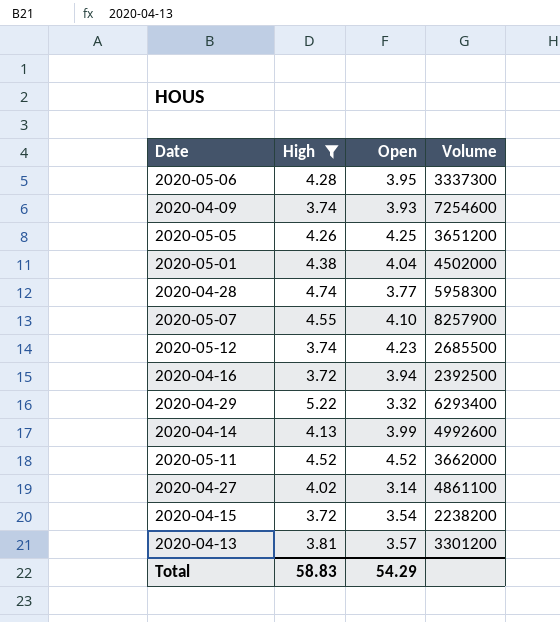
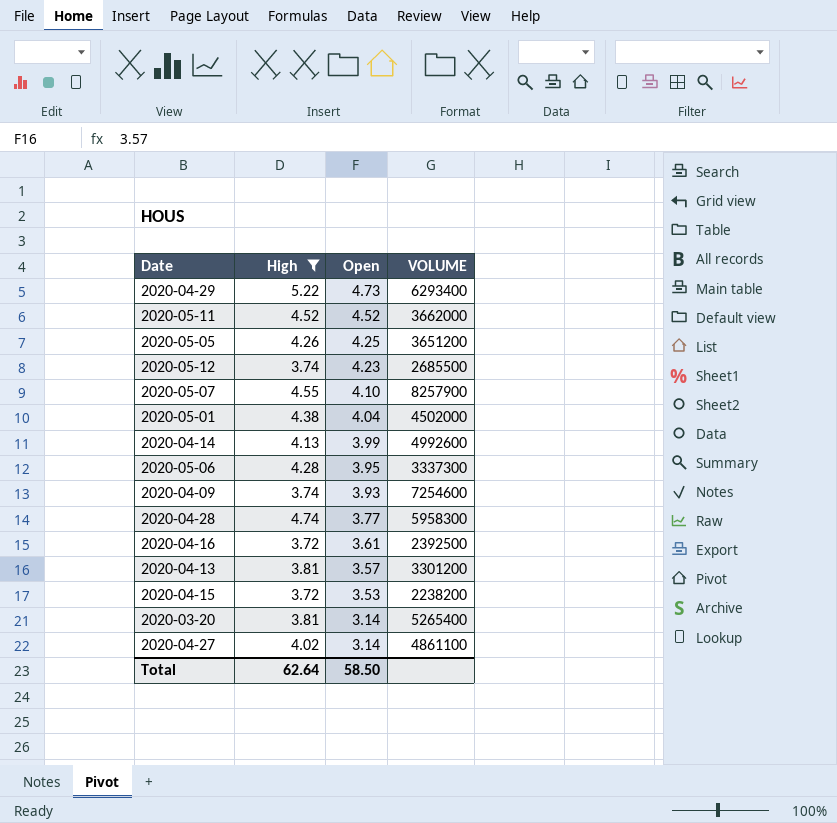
row order: none -> Open descending
column name: Volume -> VOLUME
2020-04-29 | Open: 3.32 -> 4.73
2020-04-16 | Open: 3.94 -> 3.61
2020-04-15 | Open: 3.54 -> 3.53
row 2020-03-20: none -> 3.81 | 3.14 | 5265400
Total | High: 58.83 -> 62.64
Total | Open: 54.29 -> 58.50

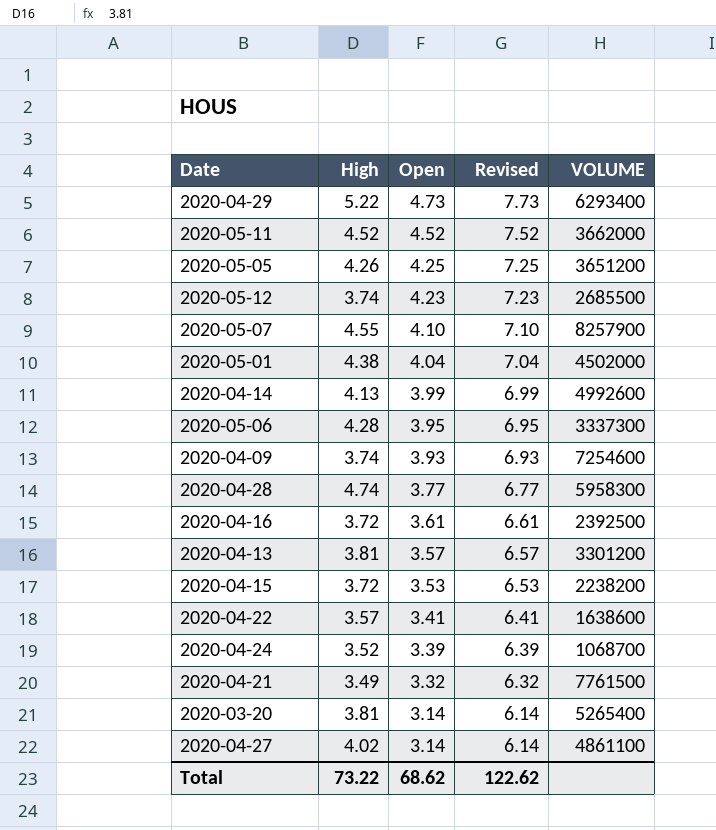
filter: High >= 3.72 -> none
column Revised | formula: none -> [Open] + 3
Total | High: 62.64 -> 73.22
Total | Open: 58.50 -> 68.62

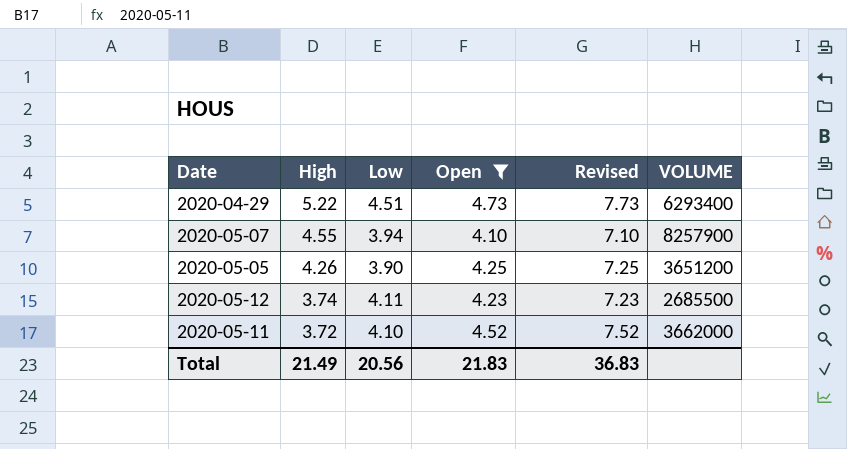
filter: none -> Open >= 4.10
row order: Open descending -> High descending
column Low | position: none -> 3
2020-05-11 | High: 4.52 -> 3.72
Total | High: 73.22 -> 21.49
Total | Open: 68.62 -> 21.83
Total | Revised: 122.62 -> 36.83

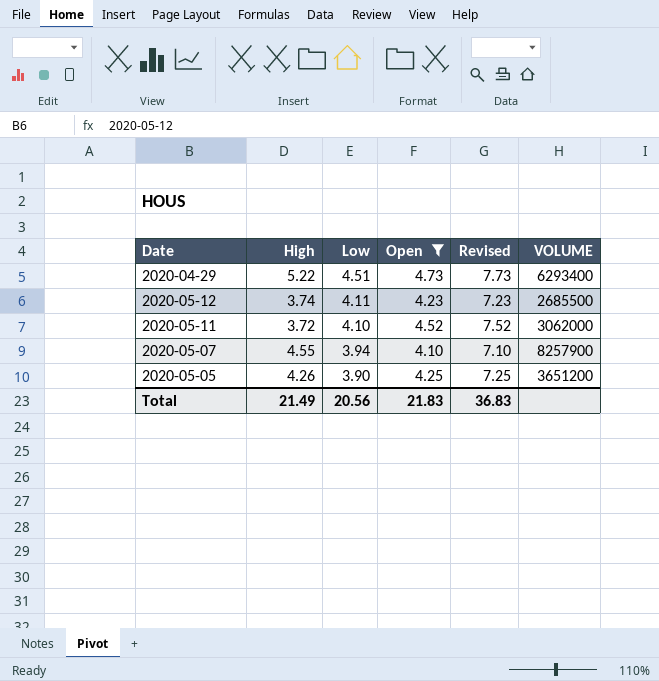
row order: High descending -> Low descending
2020-05-11 | VOLUME: 3662000 -> 3062000

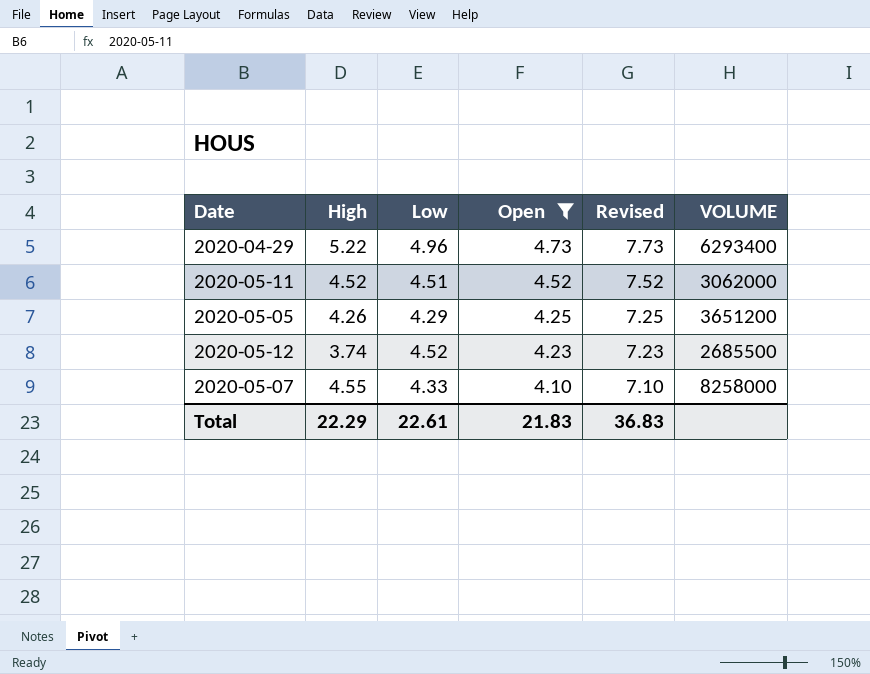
row order: Low descending -> Open descending
2020-04-29 | Low: 4.51 -> 4.96
2020-05-11 | High: 3.72 -> 4.52
2020-05-11 | Low: 4.10 -> 4.51
2020-05-05 | Low: 3.90 -> 4.29
2020-05-12 | Low: 4.11 -> 4.52
2020-05-07 | Low: 3.94 -> 4.33
2020-05-07 | VOLUME: 8257900 -> 8258000
Total | High: 21.49 -> 22.29
Total | Low: 20.56 -> 22.61

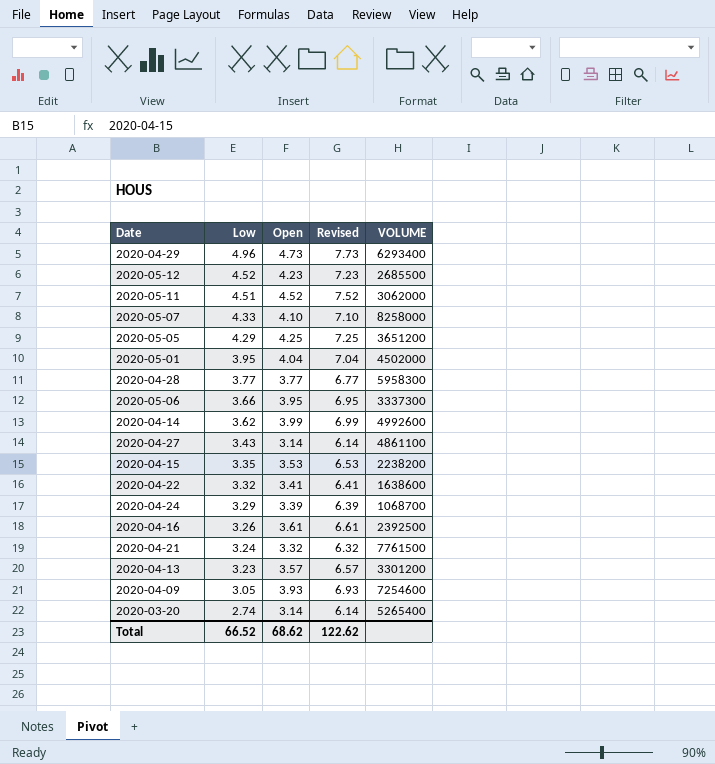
filter: Open >= 4.10 -> none
row order: Open descending -> Low descending
column High | position: 2 -> none
Total | Low: 22.61 -> 66.52
Total | Open: 21.83 -> 68.62
Total | Revised: 36.83 -> 122.62

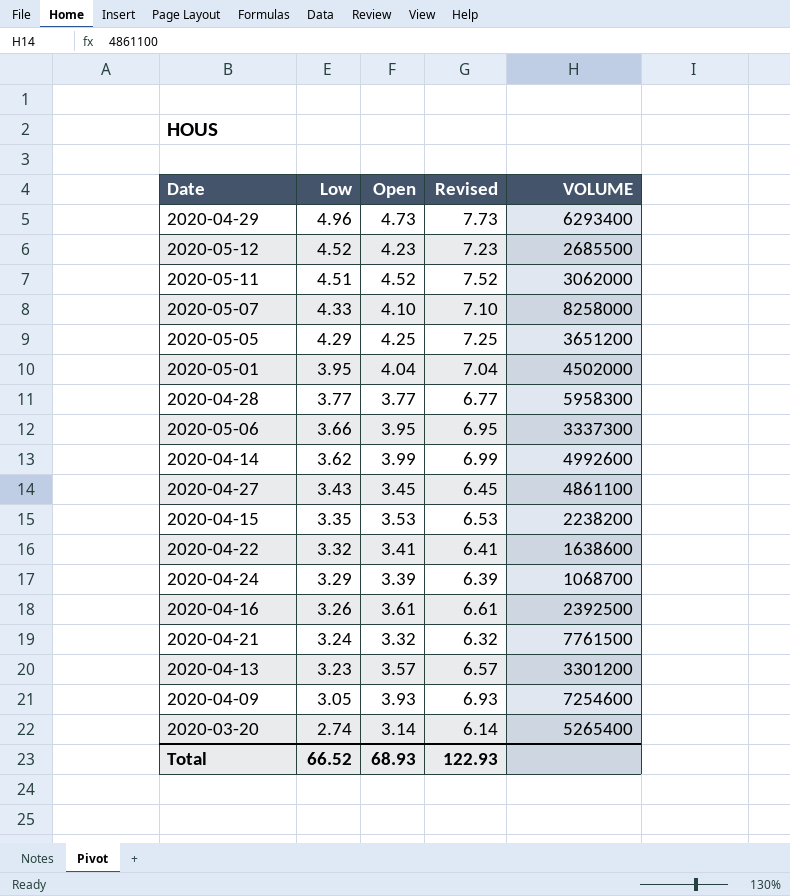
2020-04-27 | Open: 3.14 -> 3.45
2020-04-27 | Revised: 6.14 -> 6.45
Total | Open: 68.62 -> 68.93
Total | Revised: 122.62 -> 122.93

